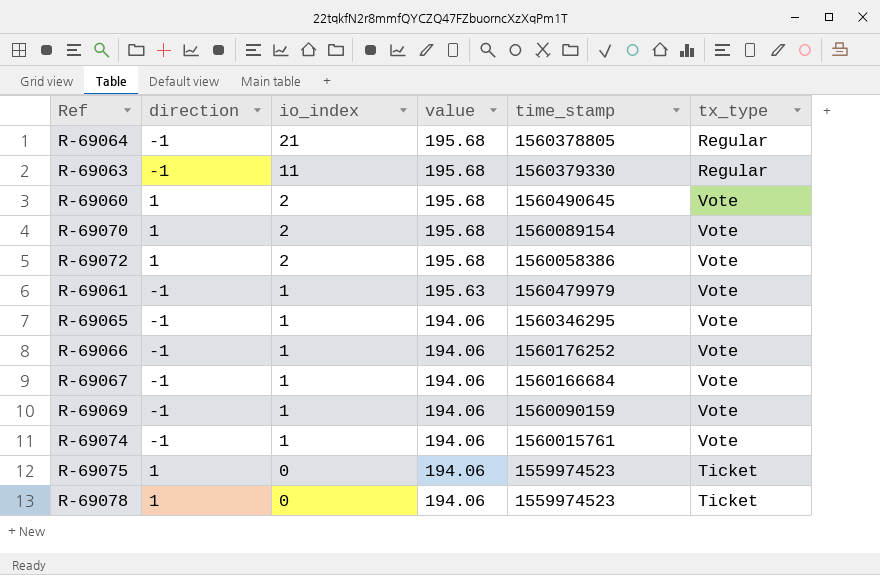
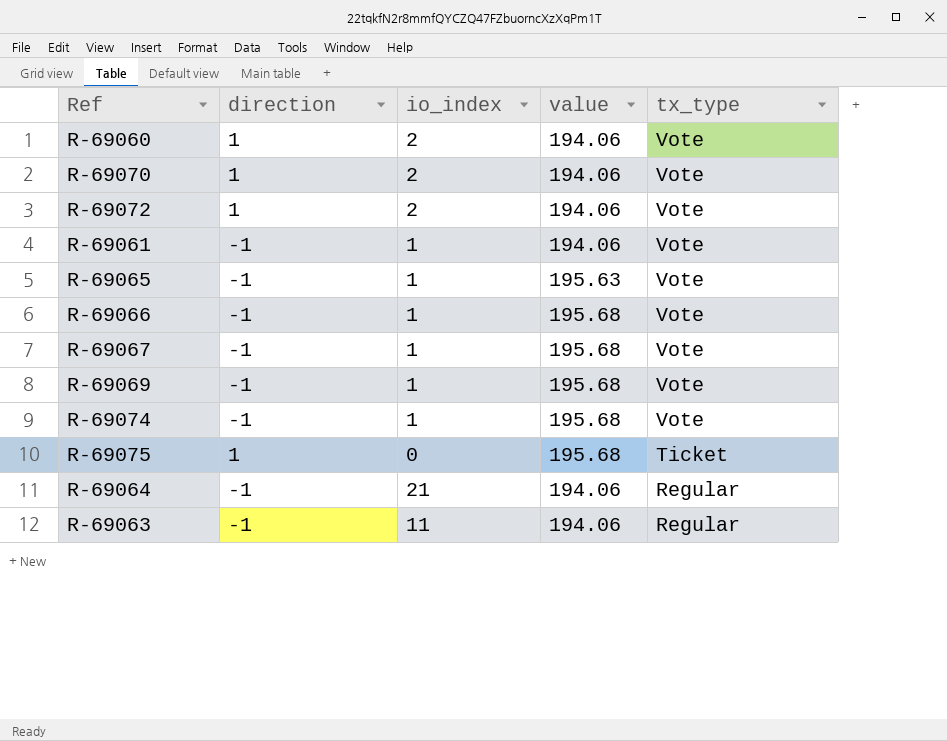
row order: io_index descending -> tx_type descending
column time_stamp | position: 5 -> none
row R-69078: 1 | 0 | 194.06 | 1559974523 | Ticket -> none
R-69060 | value: 195.68 -> 194.06
R-69070 | value: 195.68 -> 194.06
R-69072 | value: 195.68 -> 194.06
R-69061 | value: 195.63 -> 194.06
R-69065 | value: 194.06 -> 195.63
R-69066 | value: 194.06 -> 195.68
R-69067 | value: 194.06 -> 195.68
R-69069 | value: 194.06 -> 195.68
R-69074 | value: 194.06 -> 195.68
R-69075 | value: 194.06 -> 195.68
R-69064 | value: 195.68 -> 194.06
R-69063 | value: 195.68 -> 194.06

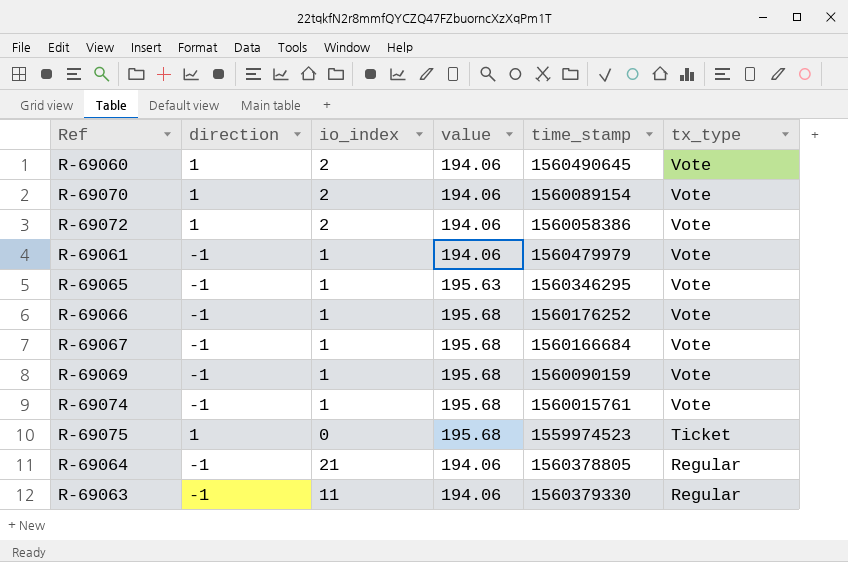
column time_stamp | position: none -> 5

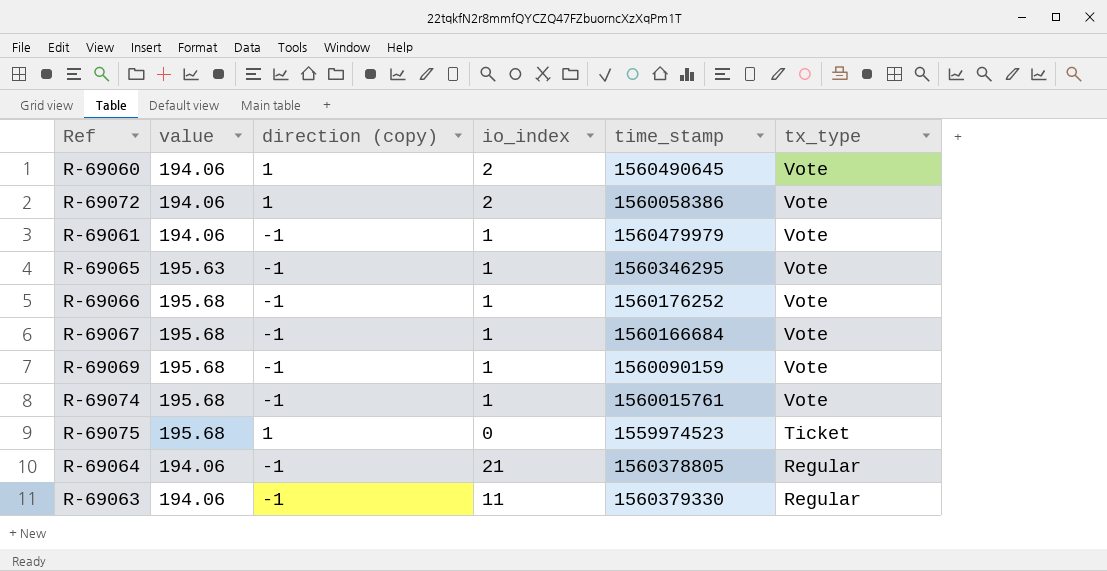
column value | position: 4 -> 2
column name: direction -> direction (copy)
row R-69070: 1 | 2 | 194.06 | 1560089154 | Vote -> none

